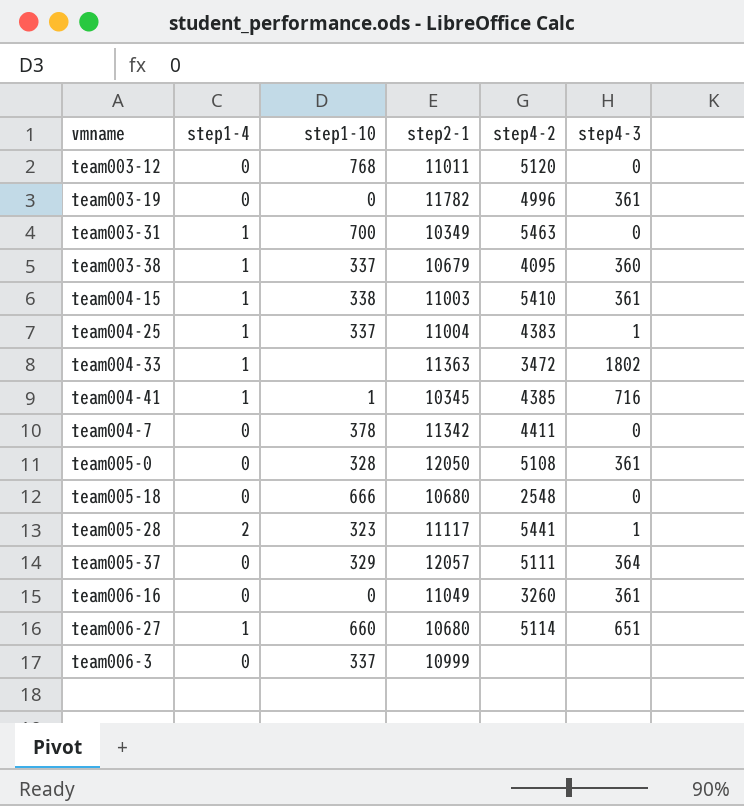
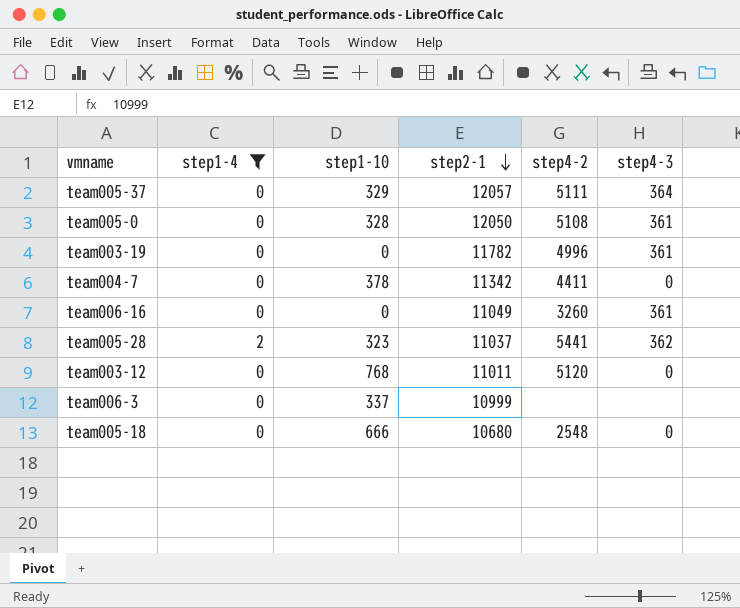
filter: none -> step1-4 != 1
row order: none -> step2-1 descending
team005-28 | step2-1: 11117 -> 11037
team005-28 | step4-3: 1 -> 362

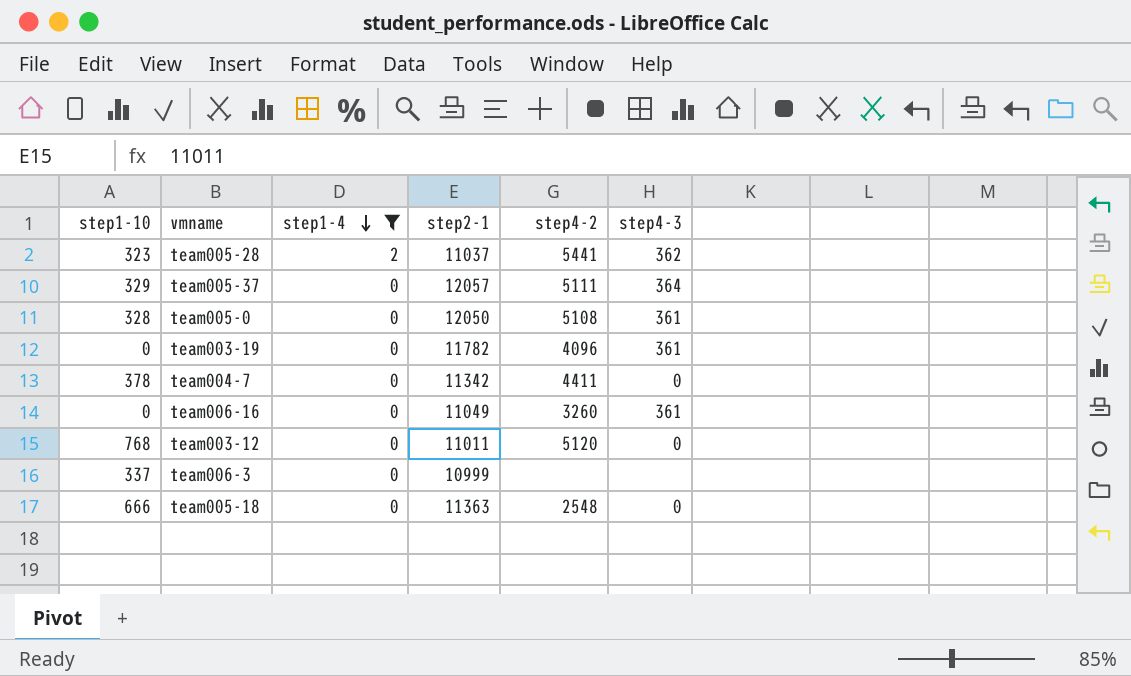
row order: step2-1 descending -> step1-4 descending
column step1-10 | position: 3 -> 1
team003-19 | step4-2: 4996 -> 4096
team005-18 | step2-1: 10680 -> 11363

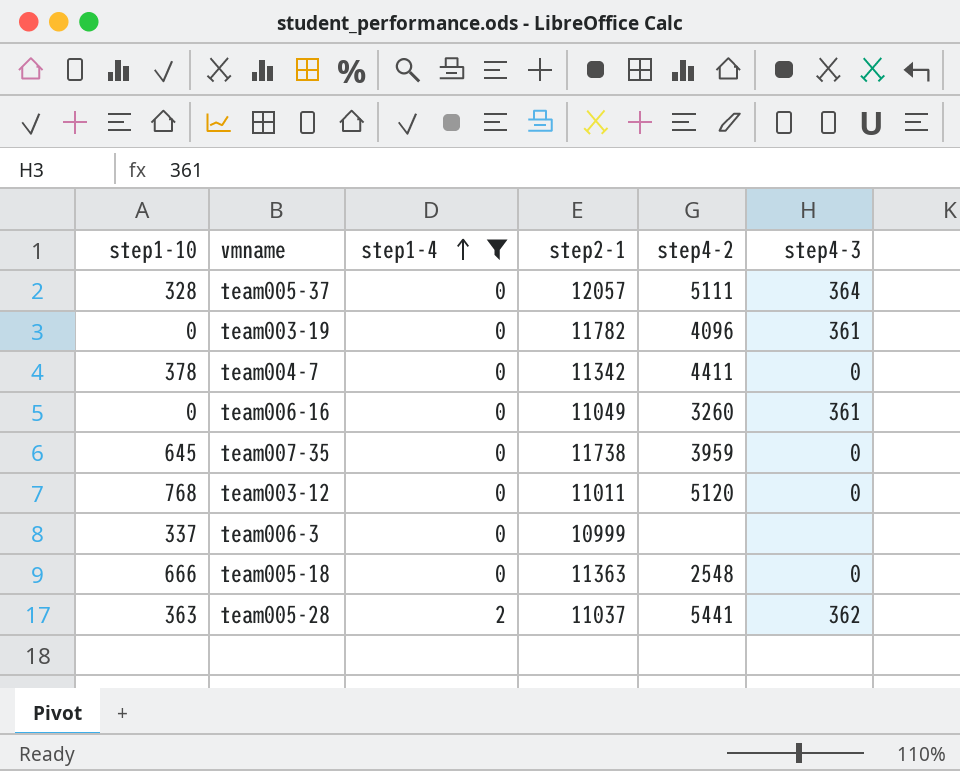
row order: step1-4 descending -> step1-4 ascending
row team005-0: 328 | 0 | 12050 | 5108 | 361 -> none
team005-37 | step1-10: 329 -> 328
row team007-35: none -> 645 | 0 | 11738 | 3959 | 0
team005-28 | step1-10: 323 -> 363

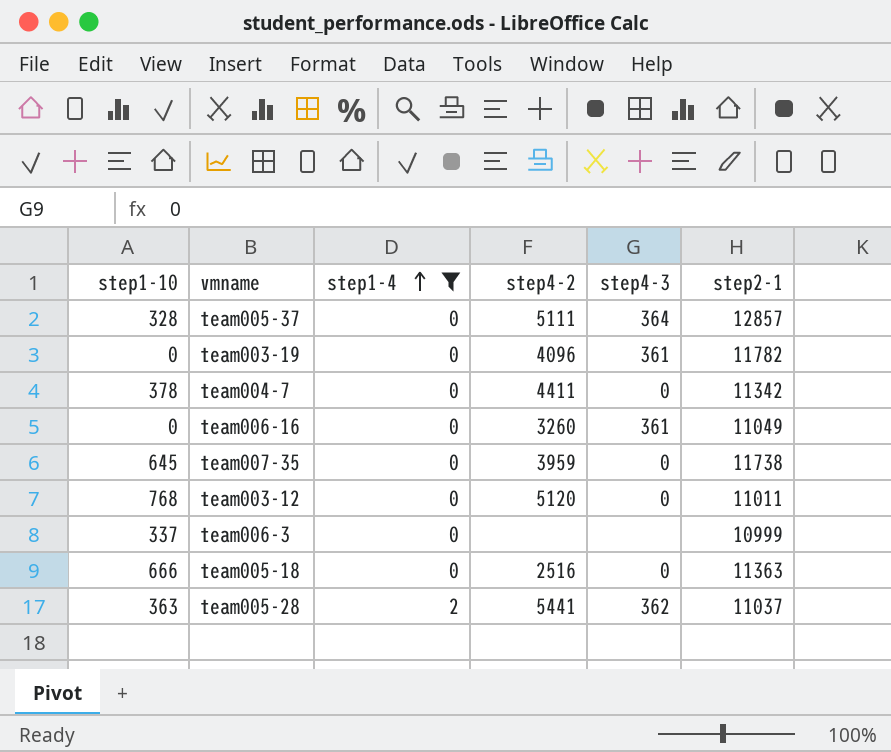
column step2-1 | position: 4 -> 6
team005-37 | step2-1: 12057 -> 12857
team005-18 | step4-2: 2548 -> 2516

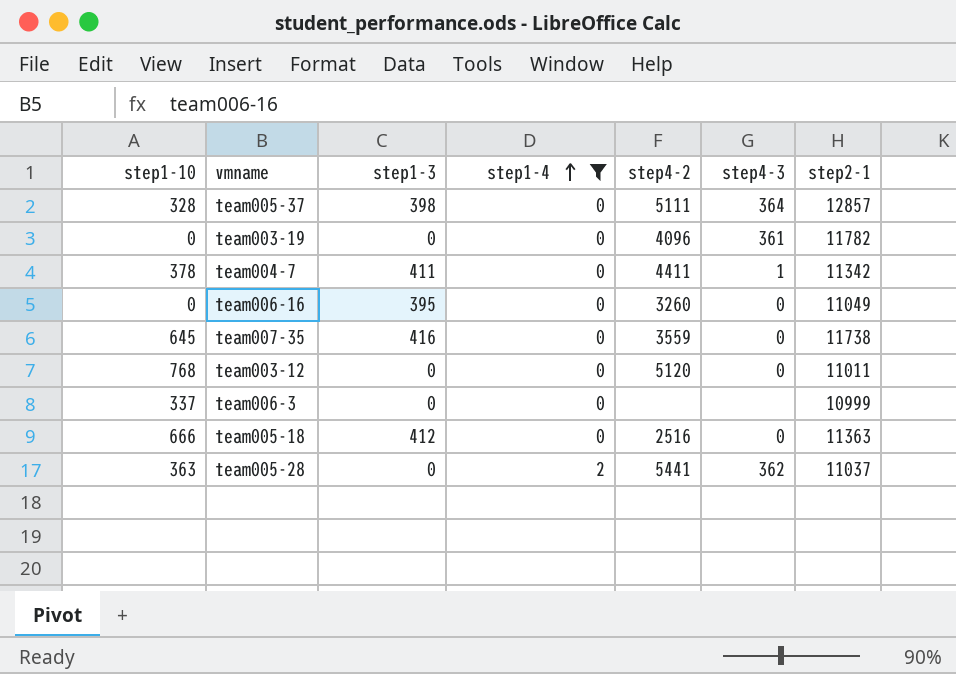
column step1-3 | position: none -> 3
team004-7 | step4-3: 0 -> 1
team006-16 | step4-3: 361 -> 0
team007-35 | step4-2: 3959 -> 3559

